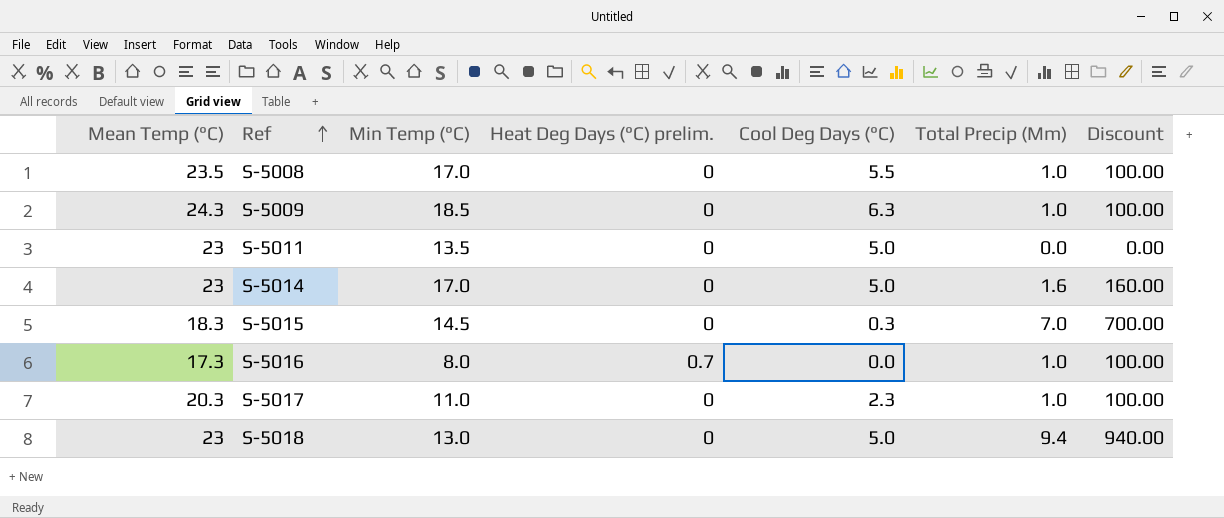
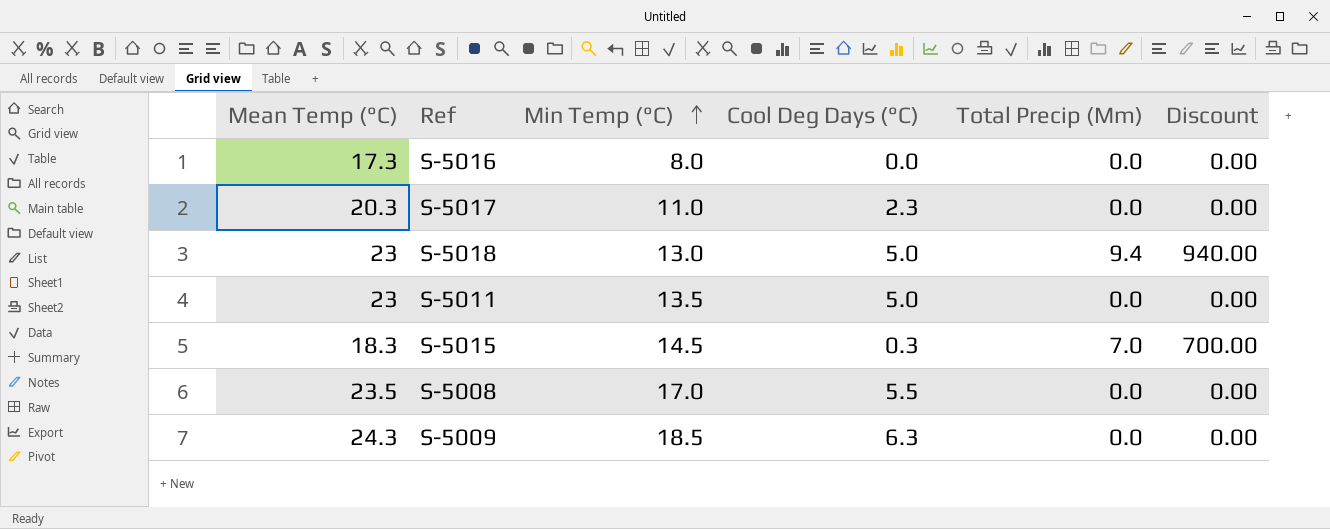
row order: Ref ascending -> Min Temp (°C) ascending
column Heat Deg Days (°C) prelim. | position: 4 -> none
row S-5014: 23 | 17.0 | 0 | 5.0 | 1.6 | 160.00 -> none
S-5016 | Total Precip (Mm): 1.0 -> 0.0
S-5016 | Discount: 100.00 -> 0.00
S-5017 | Total Precip (Mm): 1.0 -> 0.0
S-5017 | Discount: 100.00 -> 0.00
S-5008 | Total Precip (Mm): 1.0 -> 0.0
S-5008 | Discount: 100.00 -> 0.00
S-5009 | Total Precip (Mm): 1.0 -> 0.0
S-5009 | Discount: 100.00 -> 0.00

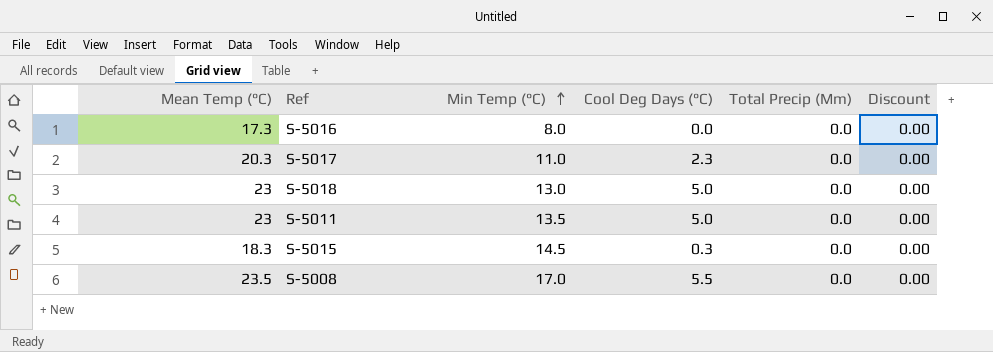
row S-5009: 24.3 | 18.5 | 6.3 | 0.0 | 0.00 -> none
S-5018 | Total Precip (Mm): 9.4 -> 0.0
S-5018 | Discount: 940.00 -> 0.00
S-5015 | Total Precip (Mm): 7.0 -> 0.0
S-5015 | Discount: 700.00 -> 0.00

